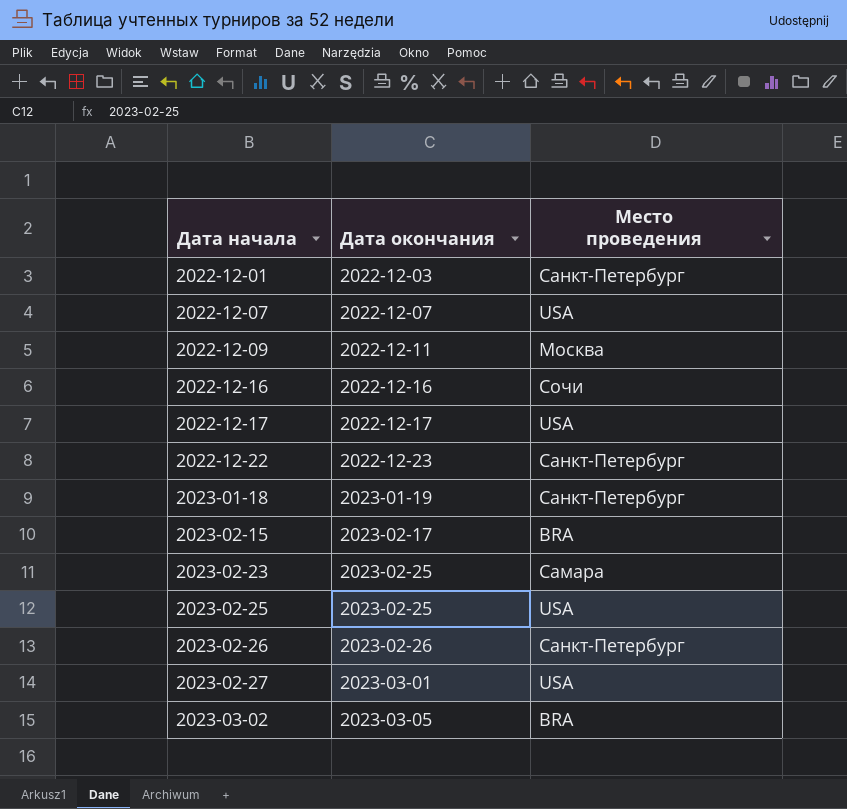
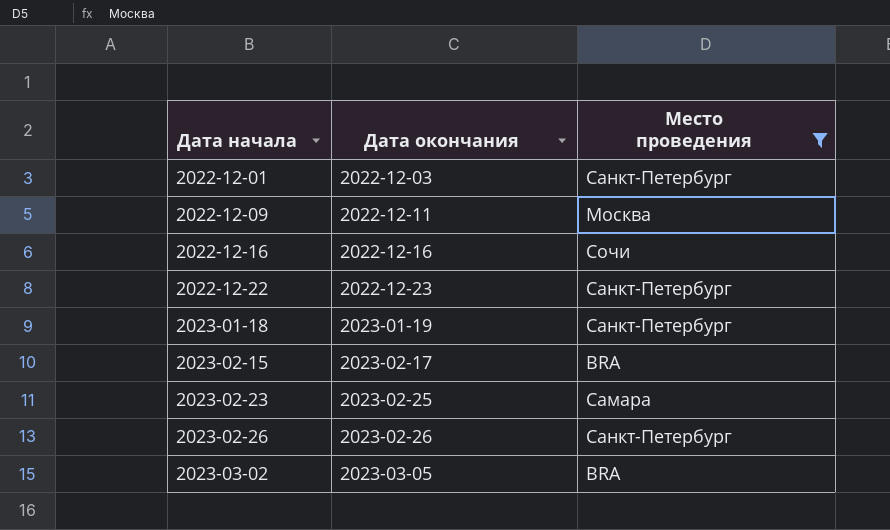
filter: none -> Место проведения != USA

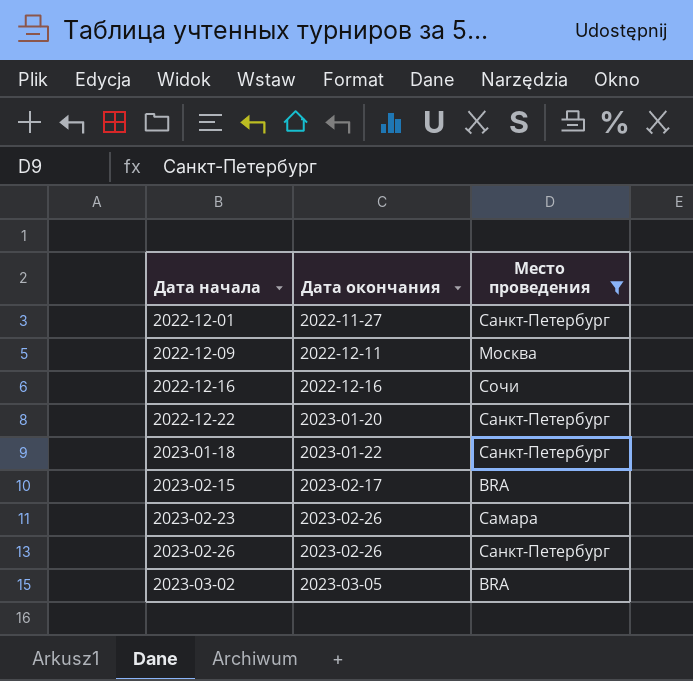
2022-12-01 | Дата окончания: 2022-12-03 -> 2022-11-27
2022-12-22 | Дата окончания: 2022-12-23 -> 2023-01-20
2023-01-18 | Дата окончания: 2023-01-19 -> 2023-01-22
2023-02-23 | Дата окончания: 2023-02-25 -> 2023-02-26

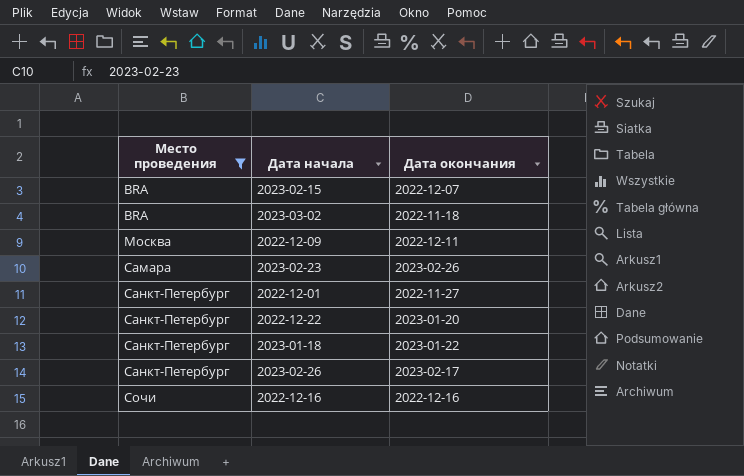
row order: Дата начала ascending -> Место проведения ascending
column Место проведения | position: 3 -> 1
2023-02-15 | Дата окончания: 2023-02-17 -> 2022-12-07
2023-03-02 | Дата окончания: 2023-03-05 -> 2022-11-18
2023-02-26 | Дата окончания: 2023-02-26 -> 2023-02-17

